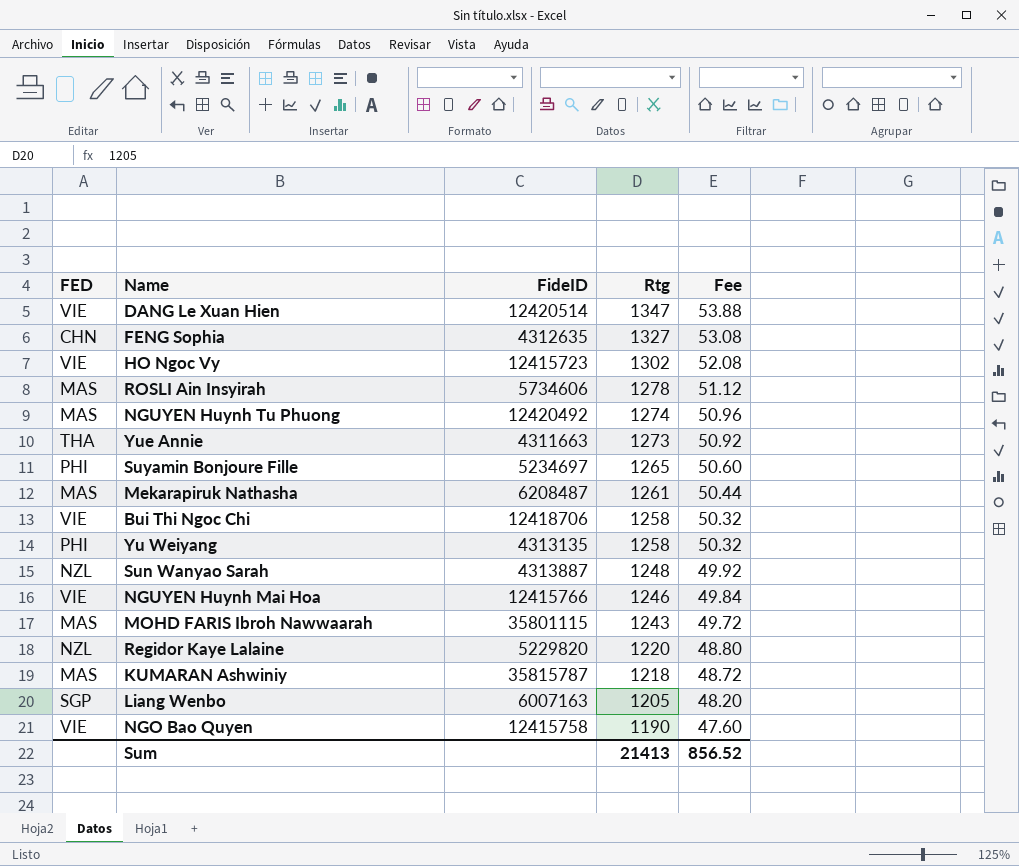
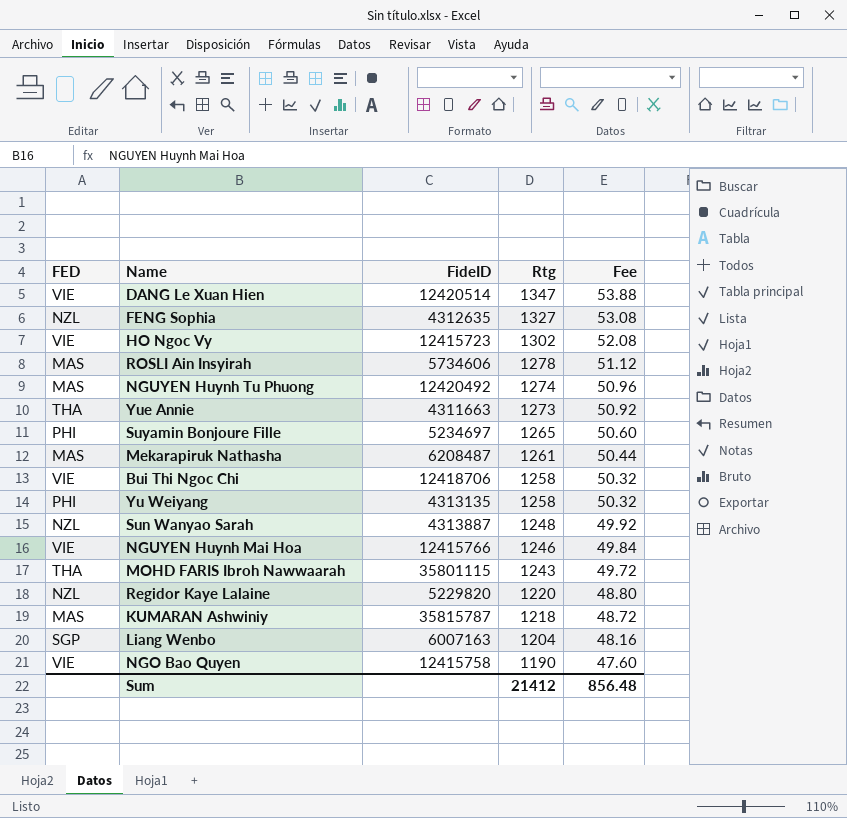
FENG Sophia | FED: CHN -> NZL
MOHD FARIS Ibroh Nawwaarah | FED: MAS -> THA
Liang Wenbo | Rtg: 1205 -> 1204
Liang Wenbo | Fee: 48.20 -> 48.16
Sum | Rtg: 21413 -> 21412
Sum | Fee: 856.52 -> 856.48

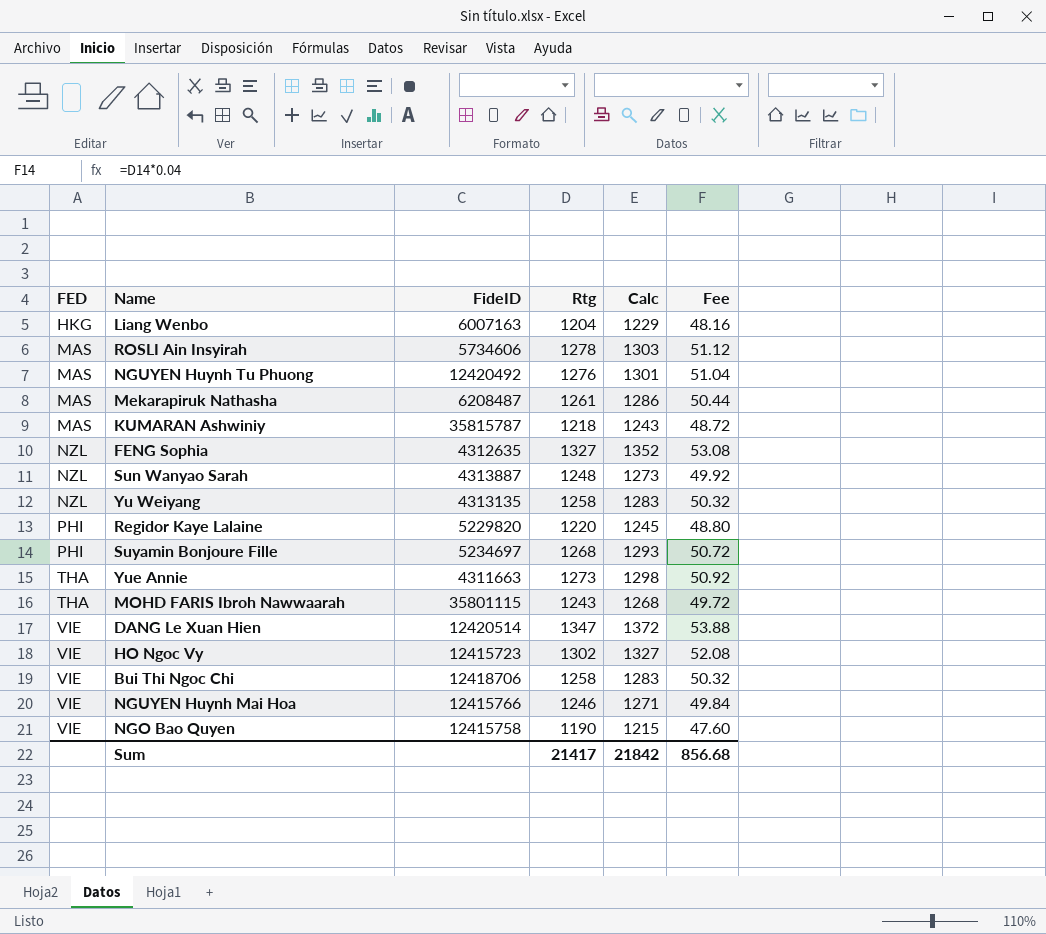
row order: Rtg descending -> FED ascending
column Calc | formula: none -> [Rtg] + 25
Liang Wenbo | FED: SGP -> HKG
NGUYEN Huynh Tu Phuong | Rtg: 1274 -> 1276
NGUYEN Huynh Tu Phuong | Fee: 50.96 -> 51.04
Yu Weiyang | FED: PHI -> NZL
Regidor Kaye Lalaine | FED: NZL -> PHI
Suyamin Bonjoure Fille | Rtg: 1265 -> 1268
Suyamin Bonjoure Fille | Fee: 50.60 -> 50.72
Sum | Rtg: 21412 -> 21417
Sum | Fee: 856.48 -> 856.68

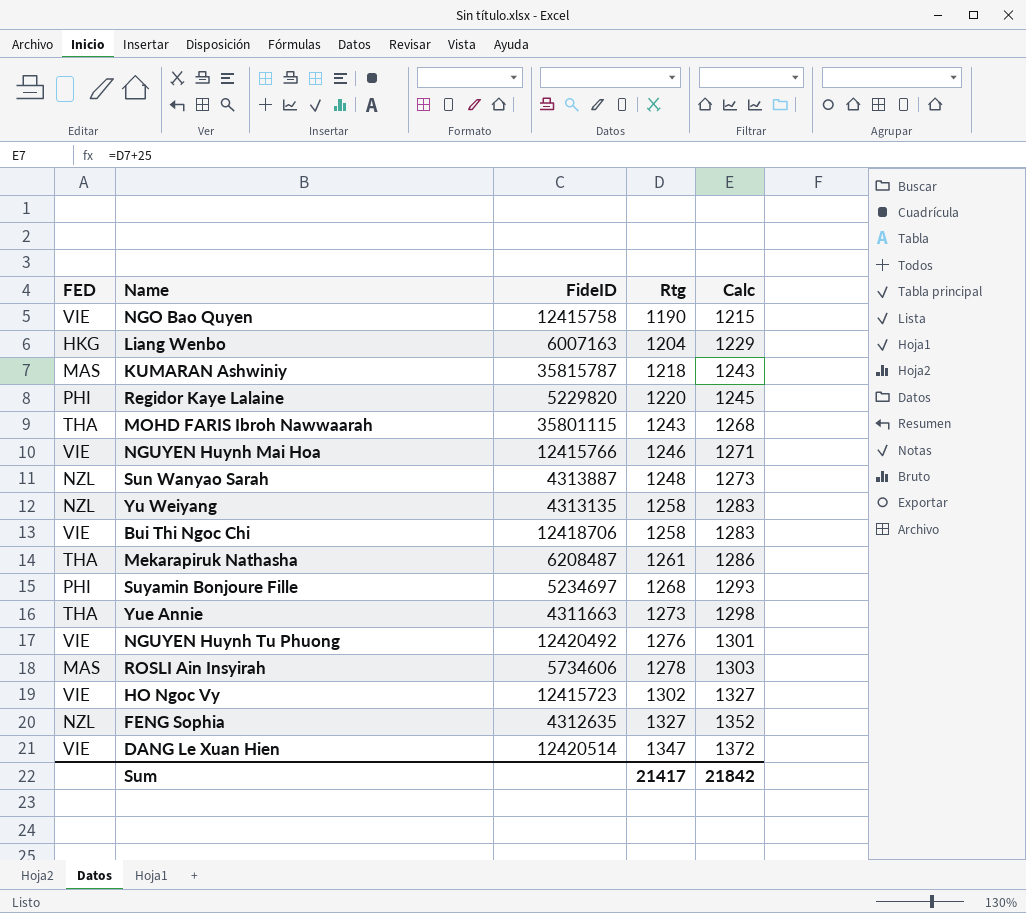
row order: FED ascending -> Rtg ascending
column Fee | formula: [Rtg] * 0.04 -> none
Mekarapiruk Nathasha | FED: MAS -> THA
NGUYEN Huynh Tu Phuong | FED: MAS -> VIE

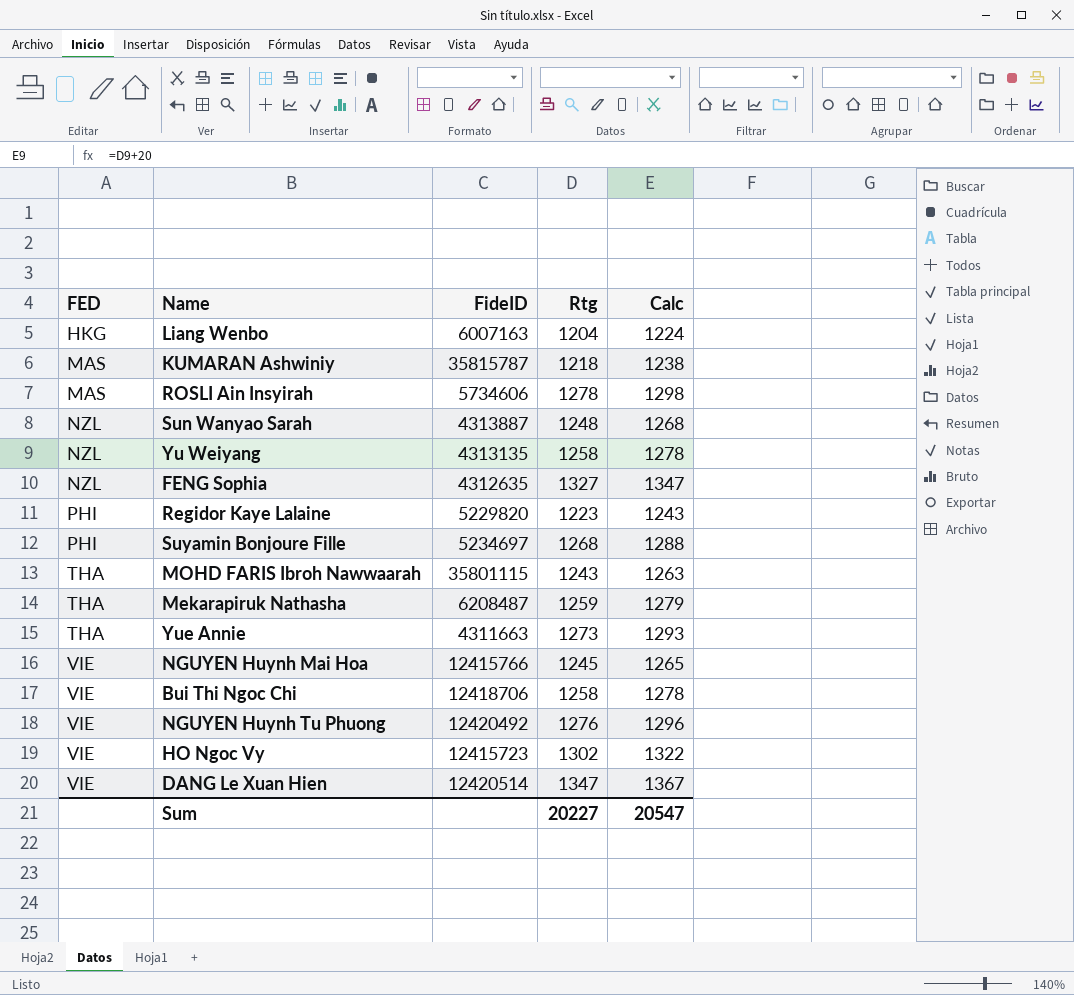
row order: Rtg ascending -> FED ascending
column Calc | formula: [Rtg] + 25 -> [Rtg] + 20
row NGO Bao Quyen: VIE | 12415758 | 1190 | 1215 -> none
Regidor Kaye Lalaine | Rtg: 1220 -> 1223
Mekarapiruk Nathasha | Rtg: 1261 -> 1259
NGUYEN Huynh Mai Hoa | Rtg: 1246 -> 1245
Sum | Rtg: 21417 -> 20227
Sum | Calc: 21842 -> 20547

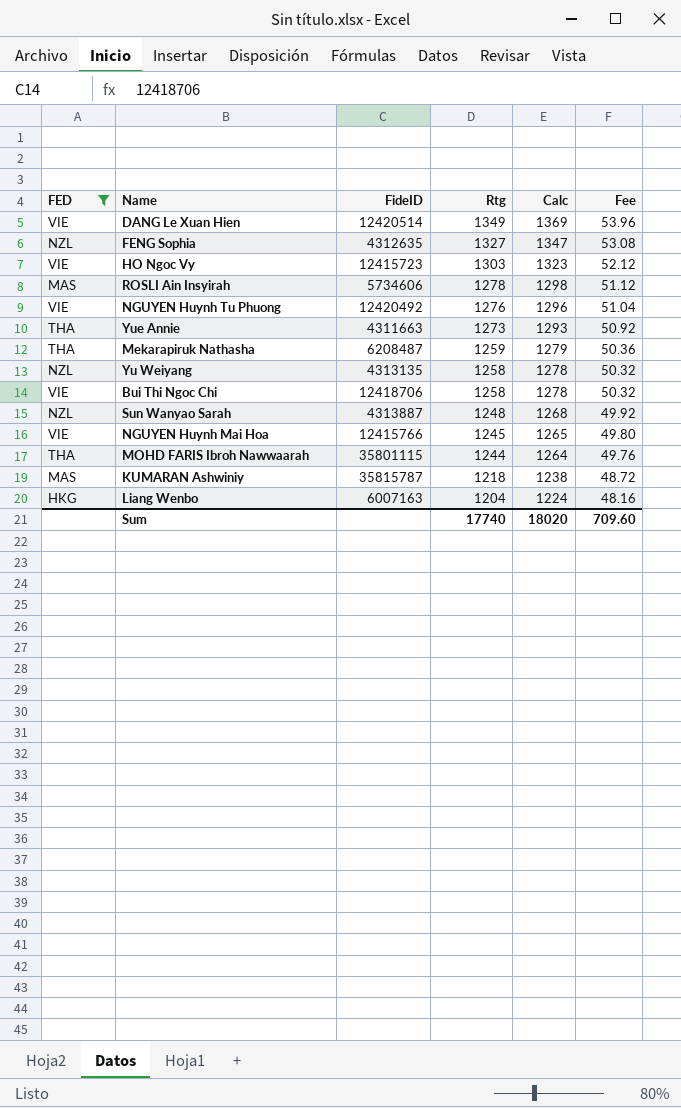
filter: none -> FED != PHI
row order: FED ascending -> Rtg descending
column Fee | formula: none -> [Rtg] * 0.04
DANG Le Xuan Hien | Rtg: 1347 -> 1349
DANG Le Xuan Hien | Calc: 1367 -> 1369
HO Ngoc Vy | Rtg: 1302 -> 1303
HO Ngoc Vy | Calc: 1322 -> 1323
MOHD FARIS Ibroh Nawwaarah | Rtg: 1243 -> 1244
MOHD FARIS Ibroh Nawwaarah | Calc: 1263 -> 1264
Sum | Rtg: 20227 -> 17740
Sum | Calc: 20547 -> 18020

